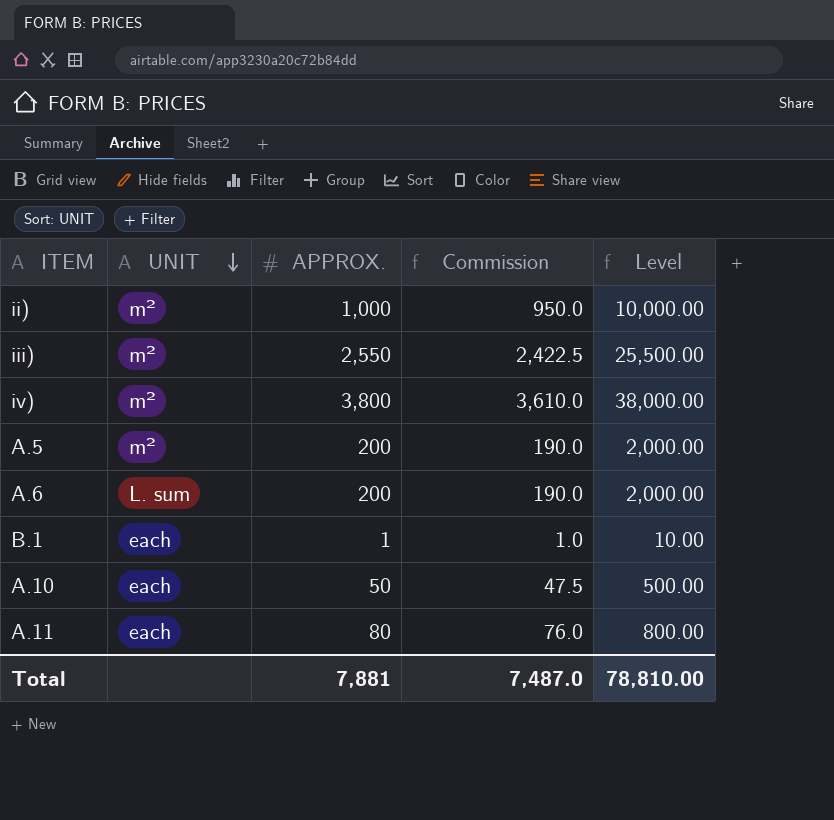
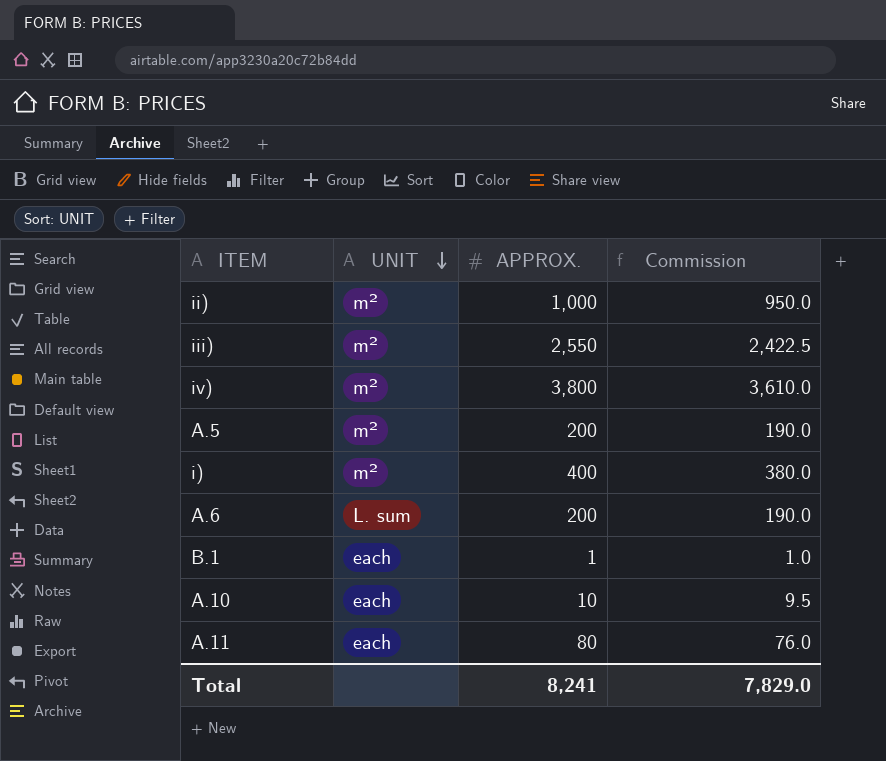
column Level | formula: [APPROX.] * 10 -> none
row i): none -> m² | 400 | 380.0
A.10 | APPROX.: 50 -> 10
A.10 | Commission: 47.5 -> 9.5
Total | APPROX.: 7,881 -> 8,241
Total | Commission: 7,487.0 -> 7,829.0

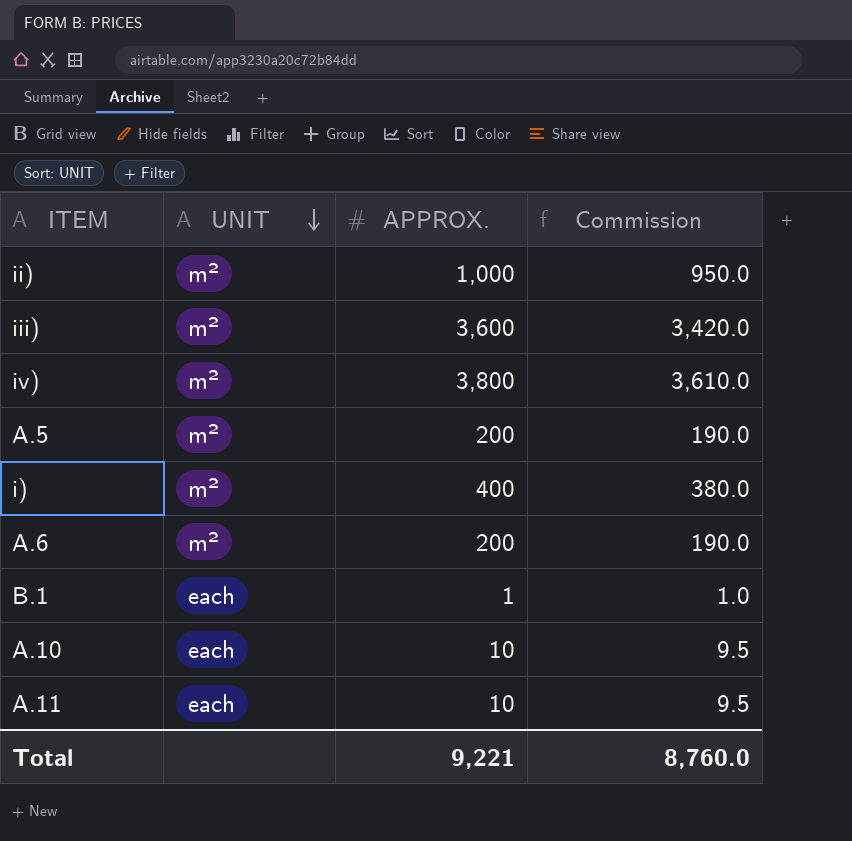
iii) | APPROX.: 2,550 -> 3,600
iii) | Commission: 2,422.5 -> 3,420.0
A.6 | UNIT: L. sum -> m²
A.11 | APPROX.: 80 -> 10
A.11 | Commission: 76.0 -> 9.5
Total | APPROX.: 8,241 -> 9,221
Total | Commission: 7,829.0 -> 8,760.0

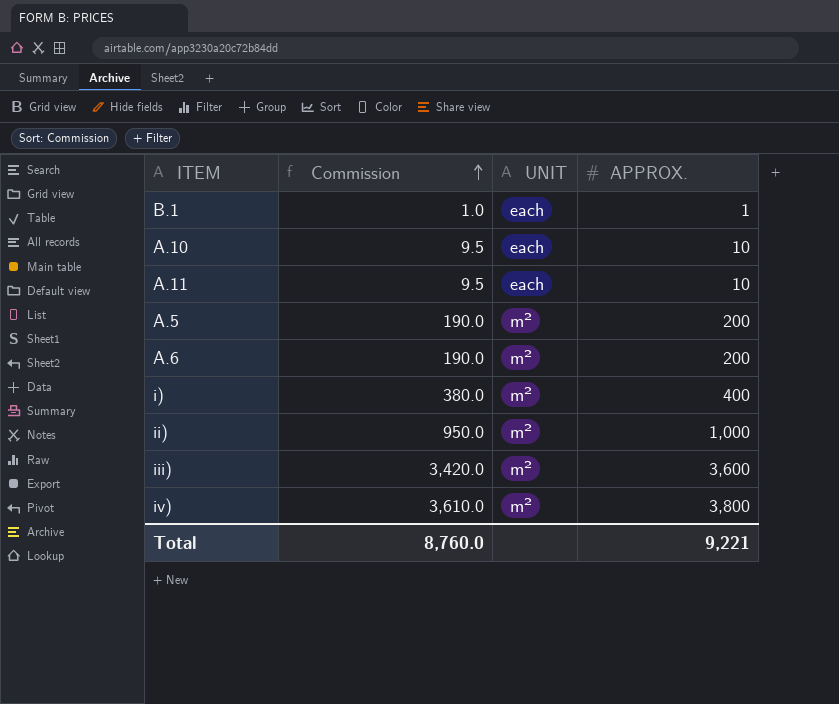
row order: UNIT descending -> Commission ascending
column Commission | position: 4 -> 2

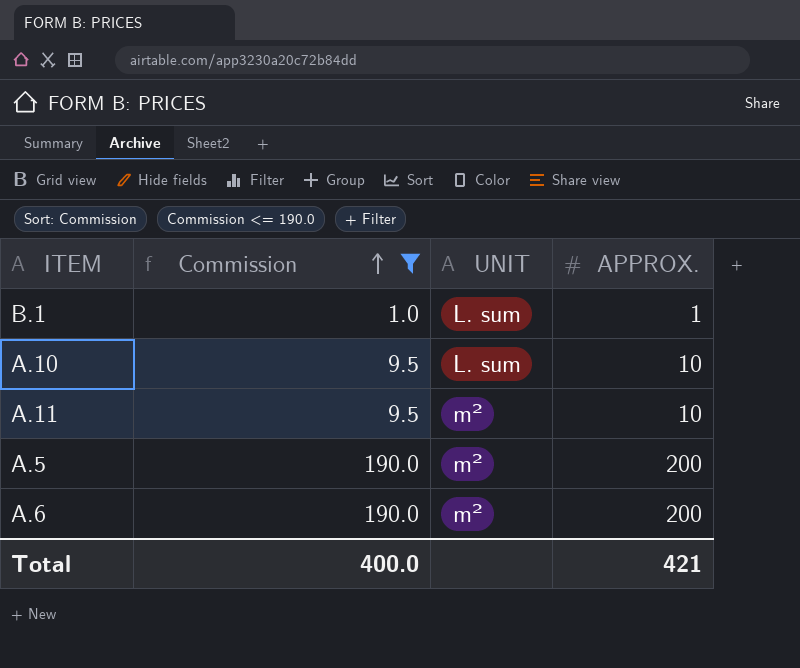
filter: none -> Commission <= 190.0
B.1 | UNIT: each -> L. sum
A.10 | UNIT: each -> L. sum
A.11 | UNIT: each -> m²
Total | Commission: 8,760.0 -> 400.0
Total | APPROX.: 9,221 -> 421

